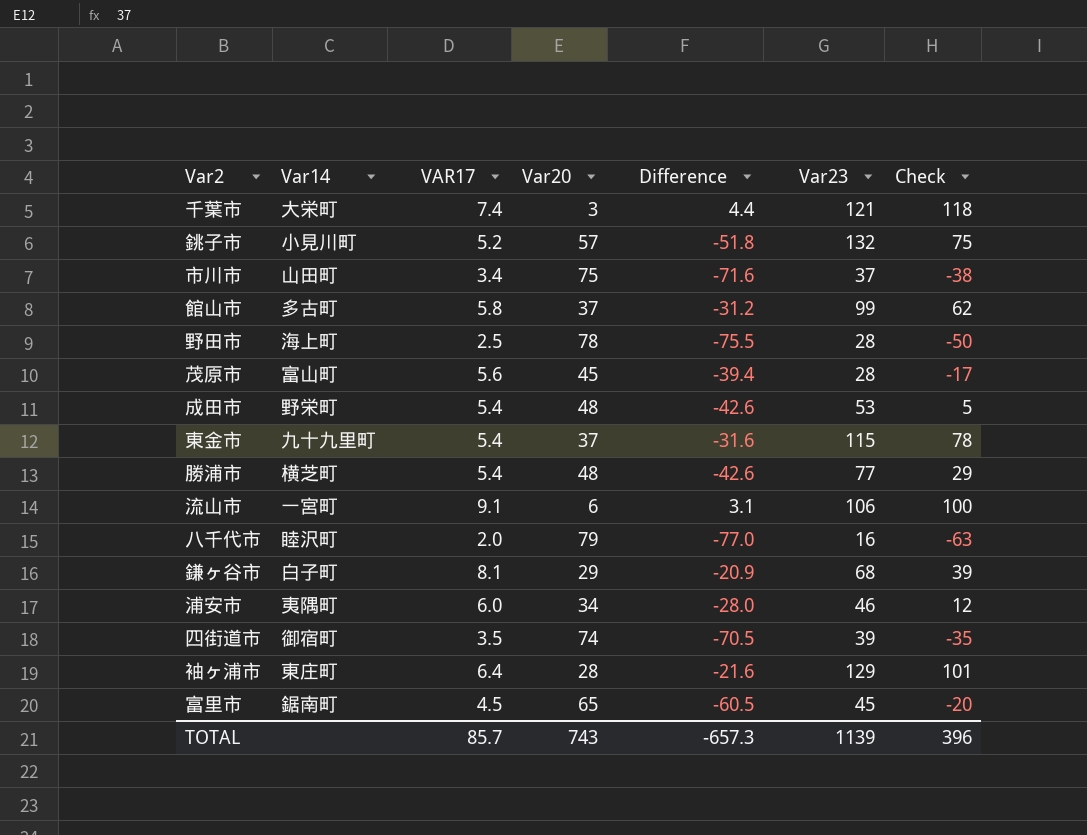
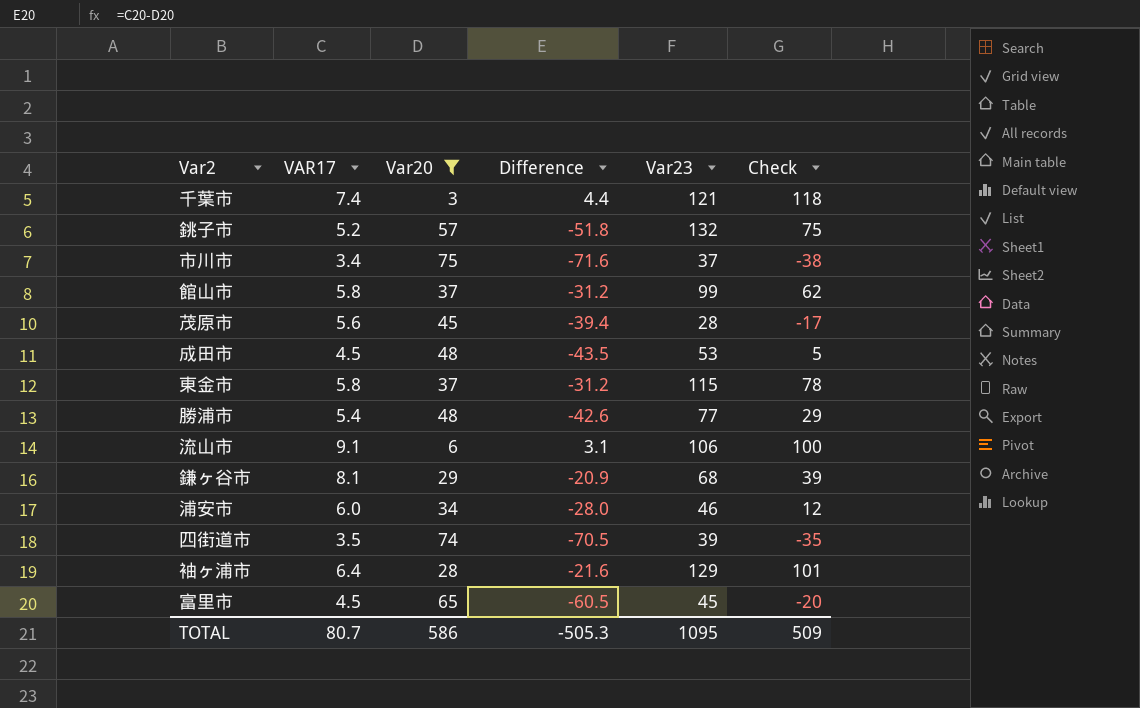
filter: none -> Var20 <= 75
column Var14 | position: 2 -> none
成田市 | VAR17: 5.4 -> 4.5
成田市 | Difference: -42.6 -> -43.5
東金市 | VAR17: 5.4 -> 5.8
東金市 | Difference: -31.6 -> -31.2
TOTAL | VAR17: 85.7 -> 80.7
TOTAL | Var20: 743 -> 586
TOTAL | Difference: -657.3 -> -505.3
TOTAL | Var23: 1139 -> 1095
TOTAL | Check: 396 -> 509

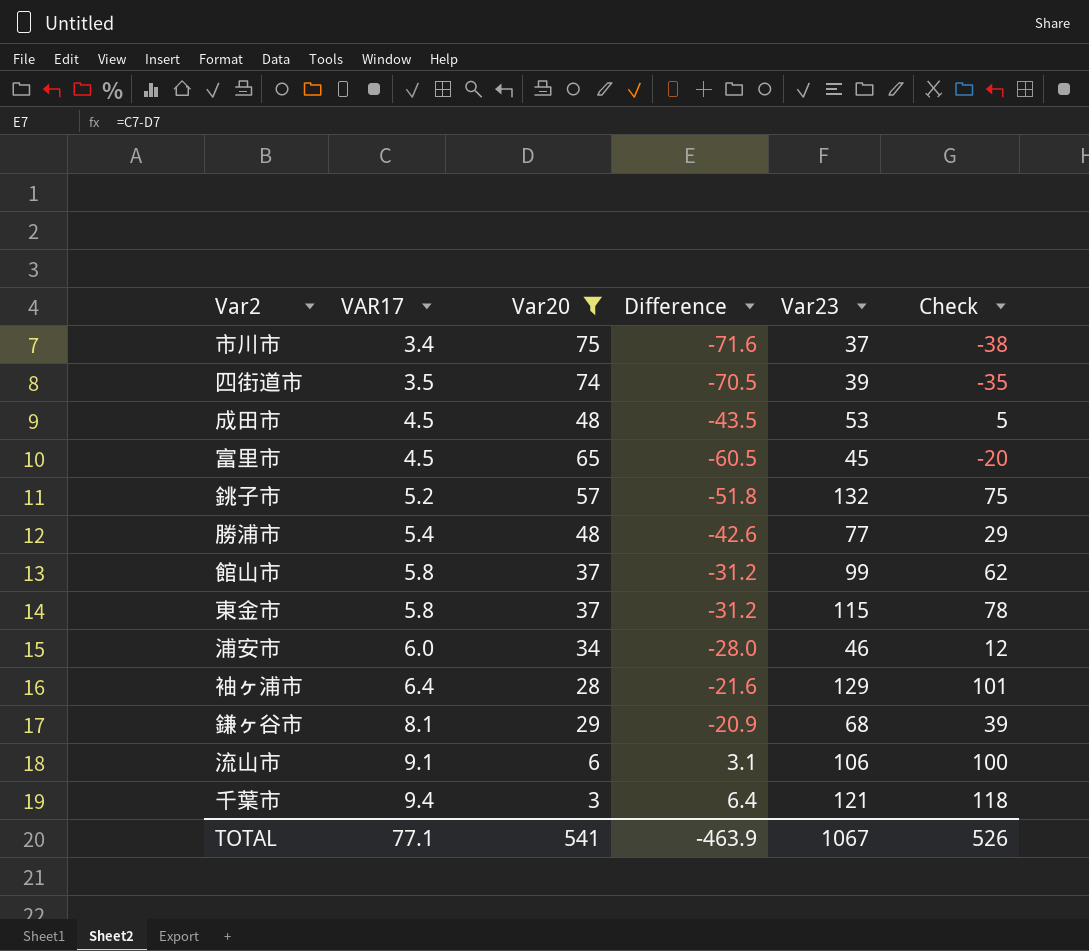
row order: none -> VAR17 ascending
row 茂原市: 5.6 | 45 | -39.4 | 28 | -17 -> none
千葉市 | VAR17: 7.4 -> 9.4
千葉市 | Difference: 4.4 -> 6.4
TOTAL | VAR17: 80.7 -> 77.1
TOTAL | Var20: 586 -> 541
TOTAL | Difference: -505.3 -> -463.9
TOTAL | Var23: 1095 -> 1067
TOTAL | Check: 509 -> 526

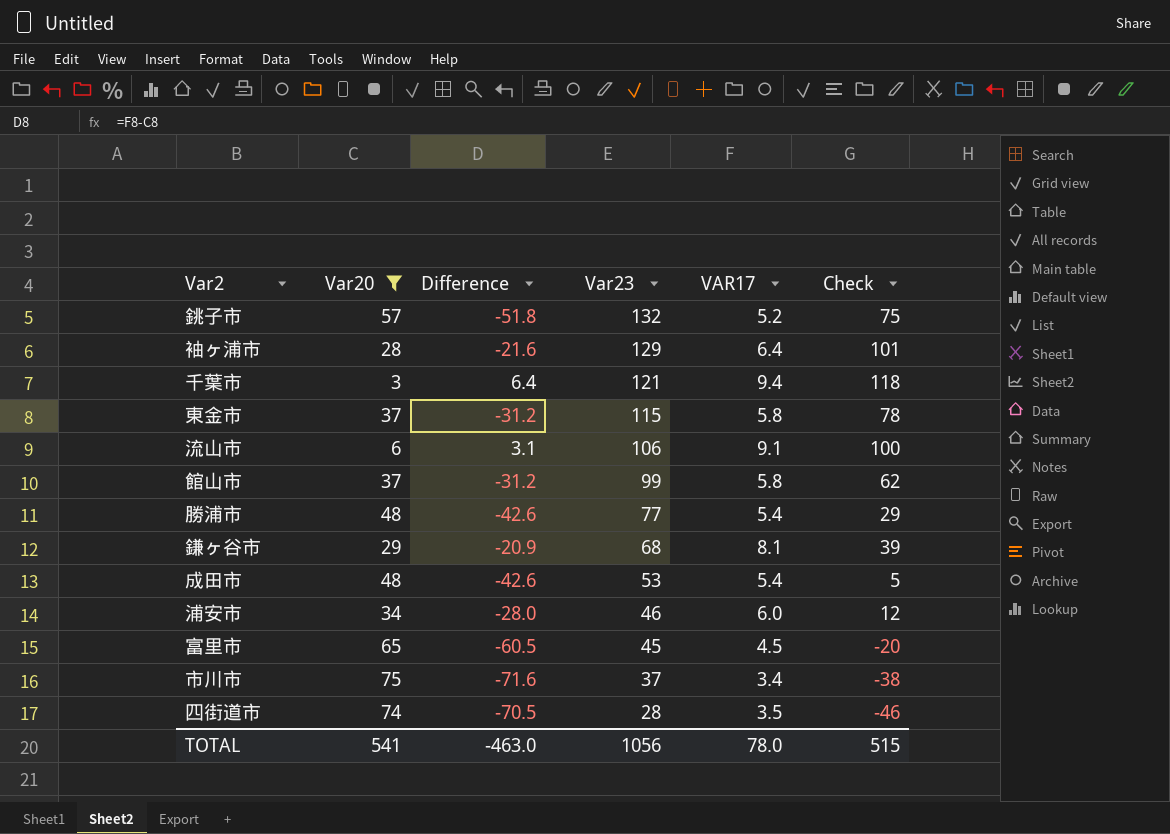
row order: VAR17 ascending -> Var23 descending
column VAR17 | position: 2 -> 5
成田市 | Difference: -43.5 -> -42.6
成田市 | VAR17: 4.5 -> 5.4
四街道市 | Var23: 39 -> 28
四街道市 | Check: -35 -> -46
TOTAL | Difference: -463.9 -> -463.0
TOTAL | Var23: 1067 -> 1056
TOTAL | VAR17: 77.1 -> 78.0
TOTAL | Check: 526 -> 515

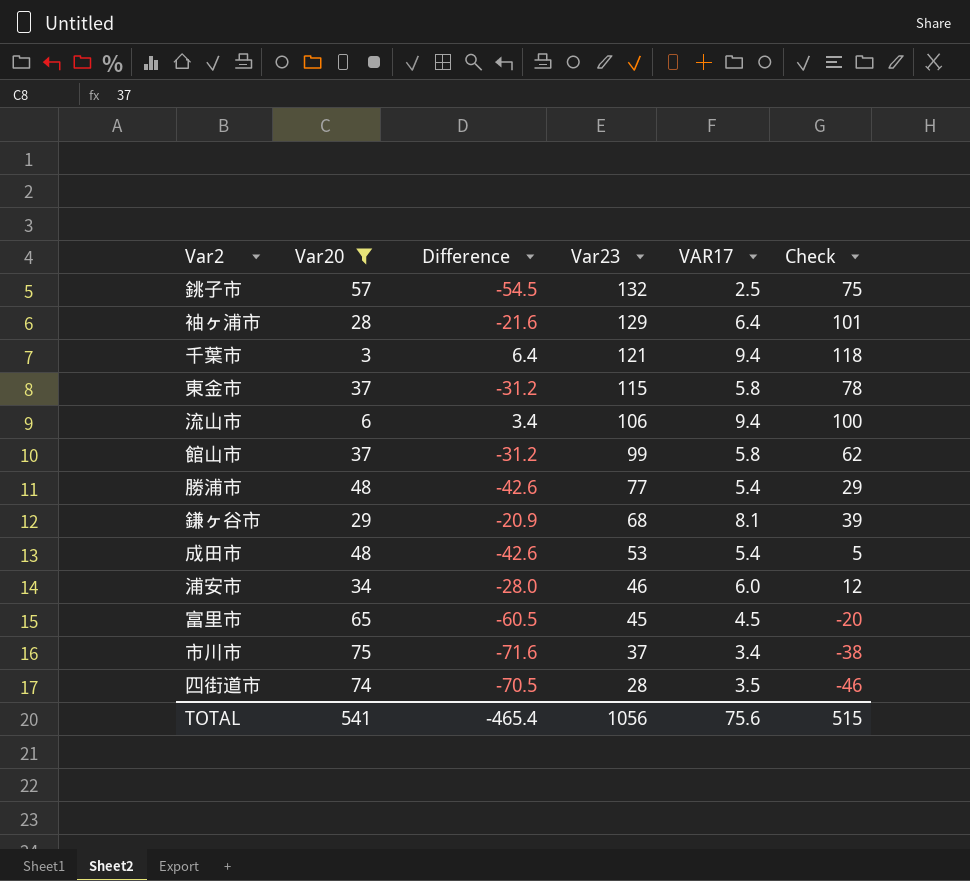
銚子市 | Difference: -51.8 -> -54.5
銚子市 | VAR17: 5.2 -> 2.5
流山市 | Difference: 3.1 -> 3.4
流山市 | VAR17: 9.1 -> 9.4
TOTAL | Difference: -463.0 -> -465.4
TOTAL | VAR17: 78.0 -> 75.6

